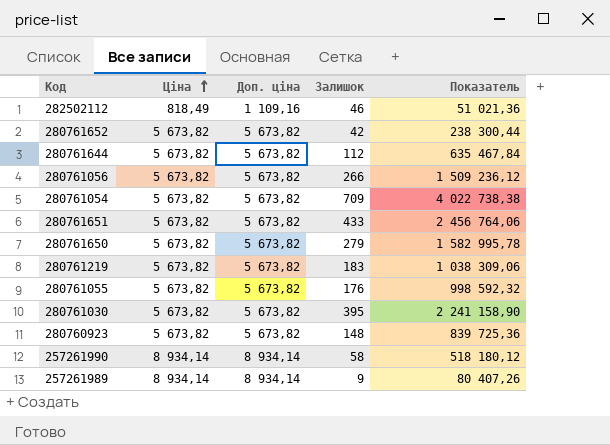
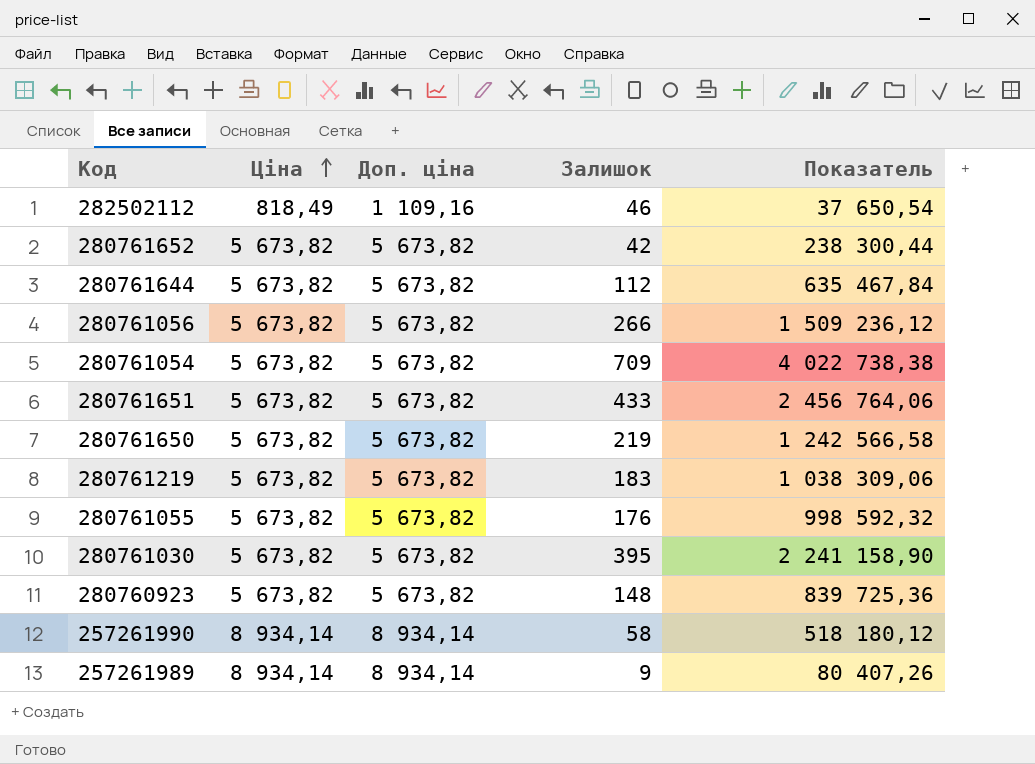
column Показатель | formula: [Доп. ціна] * [Залишок] -> [Ціна] * [Залишок]
280761650 | Залишок: 279 -> 219

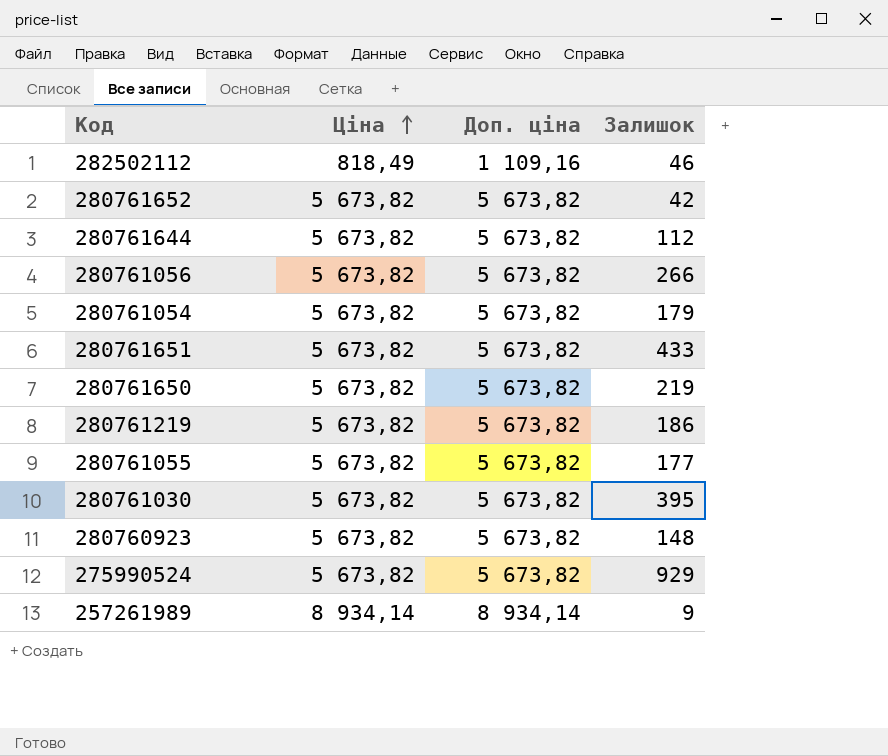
column Показатель | formula: [Ціна] * [Залишок] -> none
row 257261990: 8 934,14 | 8 934,14 | 58 | 518 180,12 -> none
280761054 | Залишок: 709 -> 179
280761219 | Залишок: 183 -> 186
280761055 | Залишок: 176 -> 177
row 275990524: none -> 5 673,82 | 5 673,82 | 929

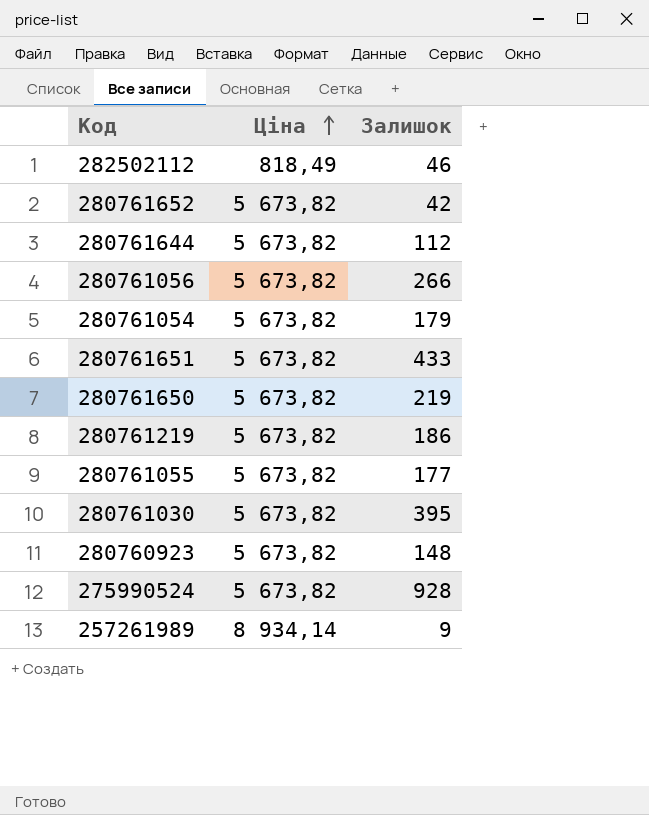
column Доп. ціна | position: 3 -> none
275990524 | Залишок: 929 -> 928

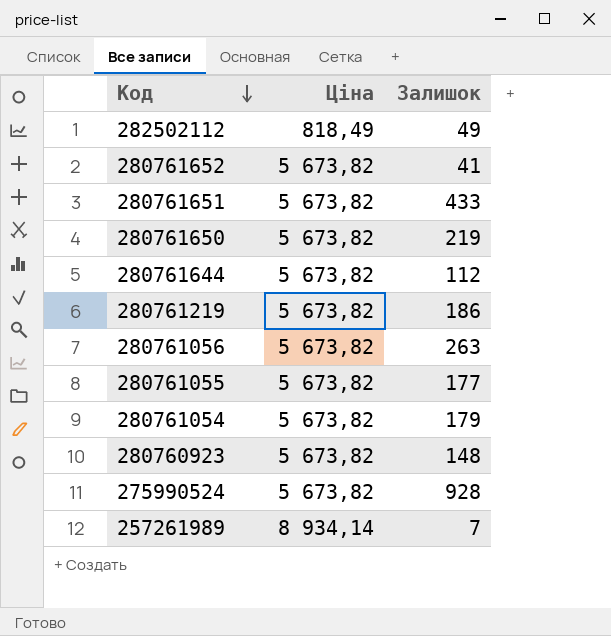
row order: Ціна ascending -> Код descending
row 280761030: 5 673,82 | 395 -> none
282502112 | Залишок: 46 -> 49
280761652 | Залишок: 42 -> 41
280761056 | Залишок: 266 -> 263
257261989 | Залишок: 9 -> 7

